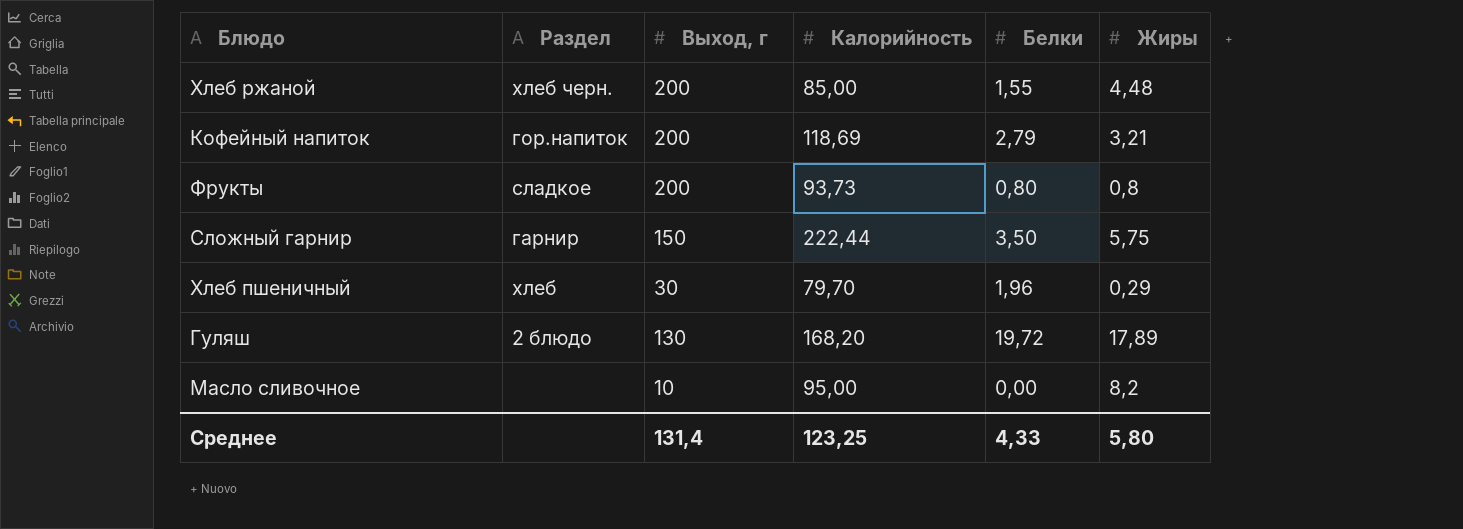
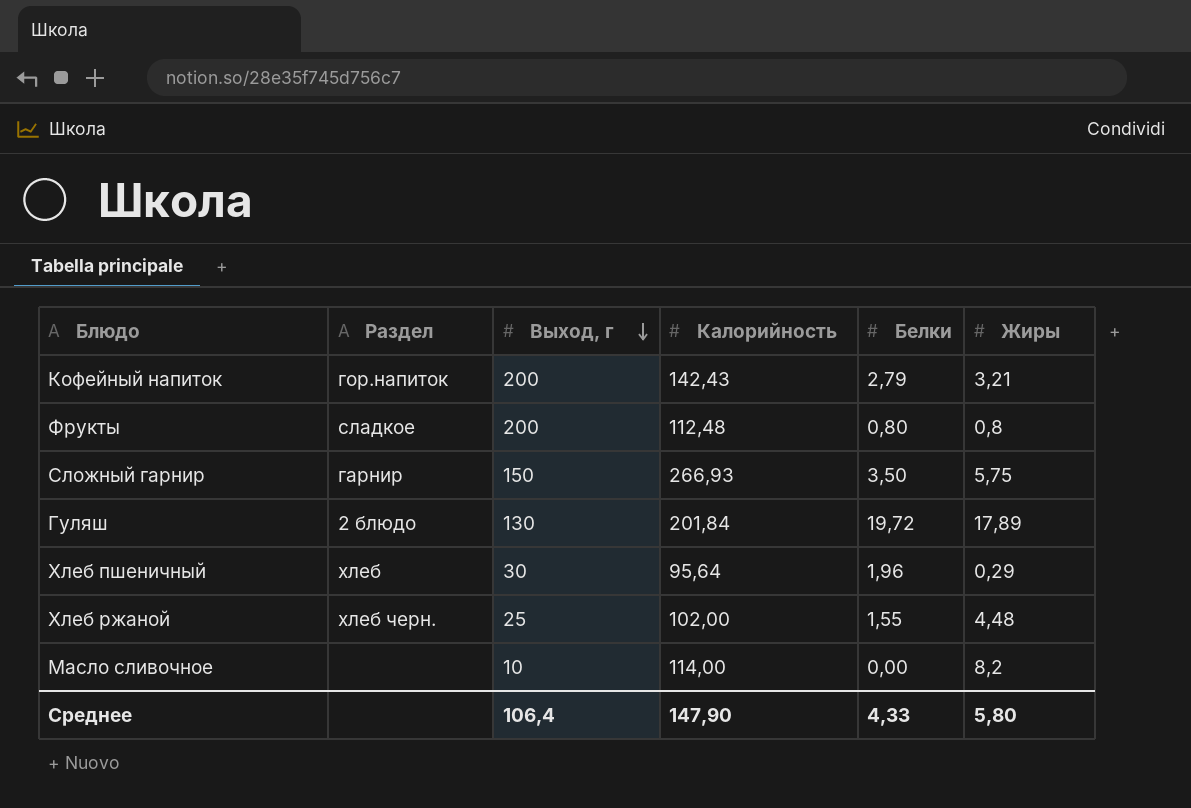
row order: none -> Выход, г descending
Кофейный напиток | Калорийность: 118,69 -> 142,43
Фрукты | Калорийность: 93,73 -> 112,48
Сложный гарнир | Калорийность: 222,44 -> 266,93
Гуляш | Калорийность: 168,20 -> 201,84
Хлеб пшеничный | Калорийность: 79,70 -> 95,64
Хлеб ржаной | Выход, г: 200 -> 25
Хлеб ржаной | Калорийность: 85,00 -> 102,00
Масло сливочное | Калорийность: 95,00 -> 114,00
Среднее | Выход, г: 131,4 -> 106,4
Среднее | Калорийность: 123,25 -> 147,90

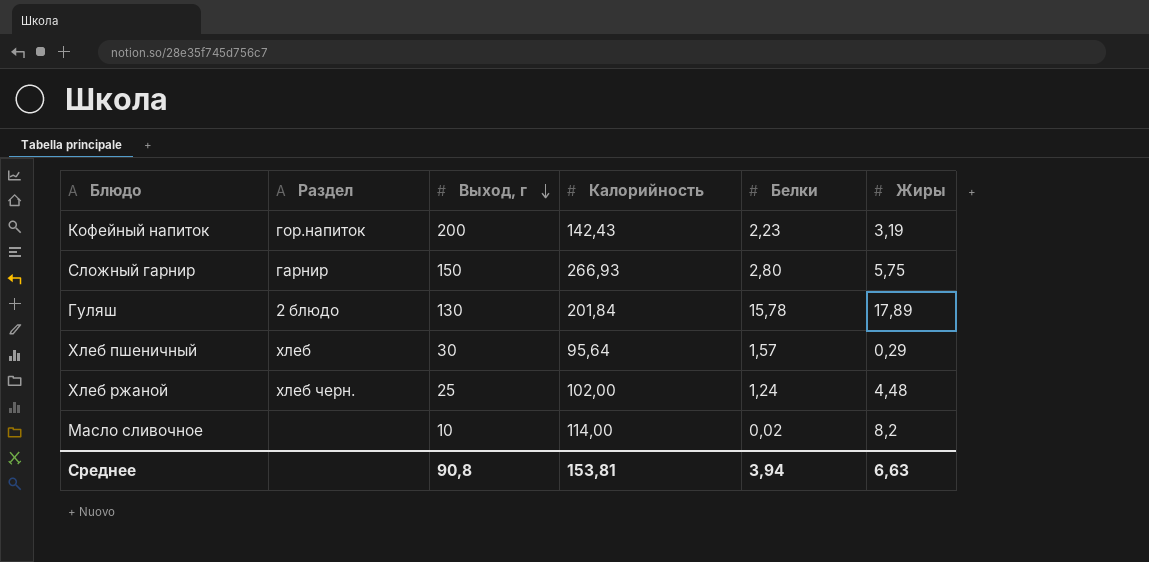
row Фрукты: сладкое | 200 | 112,48 | 0,80 | 0,8 -> none
Кофейный напиток | Белки: 2,79 -> 2,23
Кофейный напиток | Жиры: 3,21 -> 3,19
Сложный гарнир | Белки: 3,50 -> 2,80
Гуляш | Белки: 19,72 -> 15,78
Хлеб пшеничный | Белки: 1,96 -> 1,57
Хлеб ржаной | Белки: 1,55 -> 1,24
Масло сливочное | Белки: 0,00 -> 0,02
Среднее | Выход, г: 106,4 -> 90,8
Среднее | Калорийность: 147,90 -> 153,81
Среднее | Белки: 4,33 -> 3,94
Среднее | Жиры: 5,80 -> 6,63

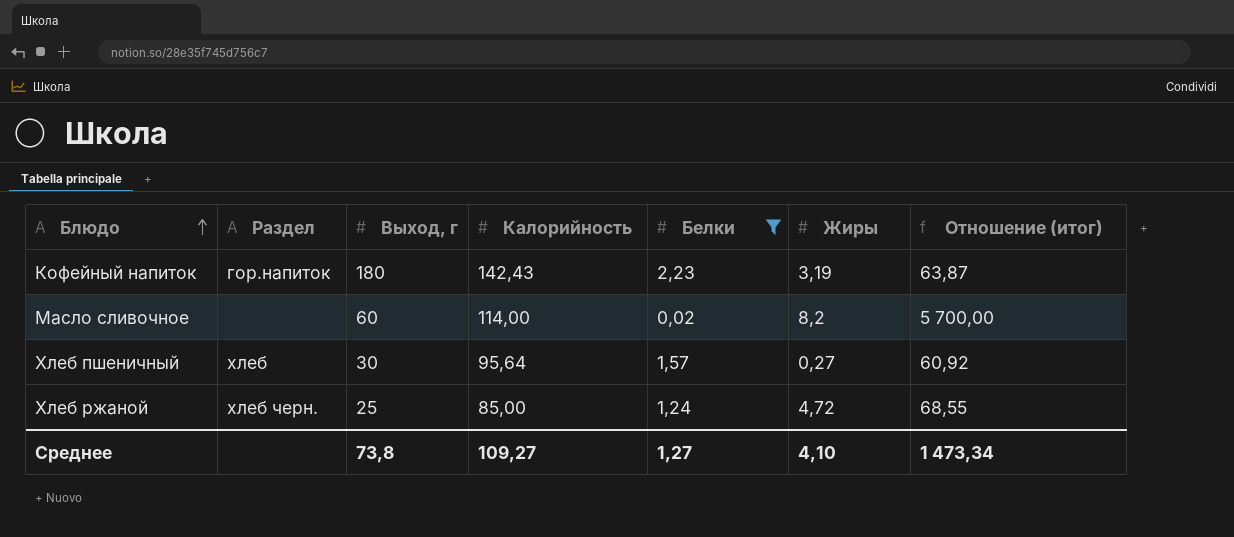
filter: none -> Белки <= 2,23
row order: Выход, г descending -> Блюдо ascending
column Отношение (итог) | formula: none -> [Калорийность] / [Белки]
Кофейный напиток | Выход, г: 200 -> 180
Масло сливочное | Выход, г: 10 -> 60
Хлеб пшеничный | Жиры: 0,29 -> 0,27
Хлеб ржаной | Калорийность: 102,00 -> 85,00
Хлеб ржаной | Жиры: 4,48 -> 4,72
Среднее | Выход, г: 90,8 -> 73,8
Среднее | Калорийность: 153,81 -> 109,27
Среднее | Белки: 3,94 -> 1,27
Среднее | Жиры: 6,63 -> 4,10

